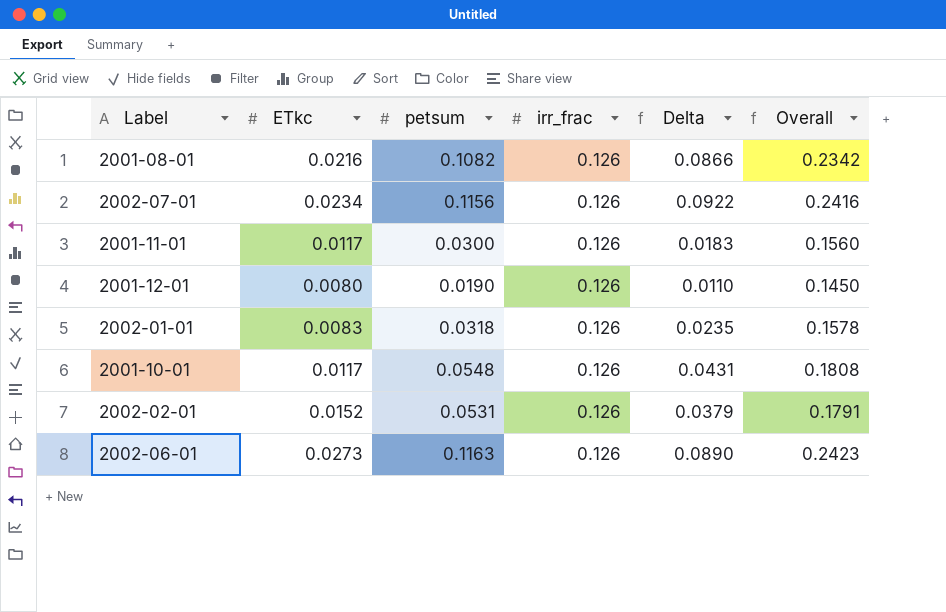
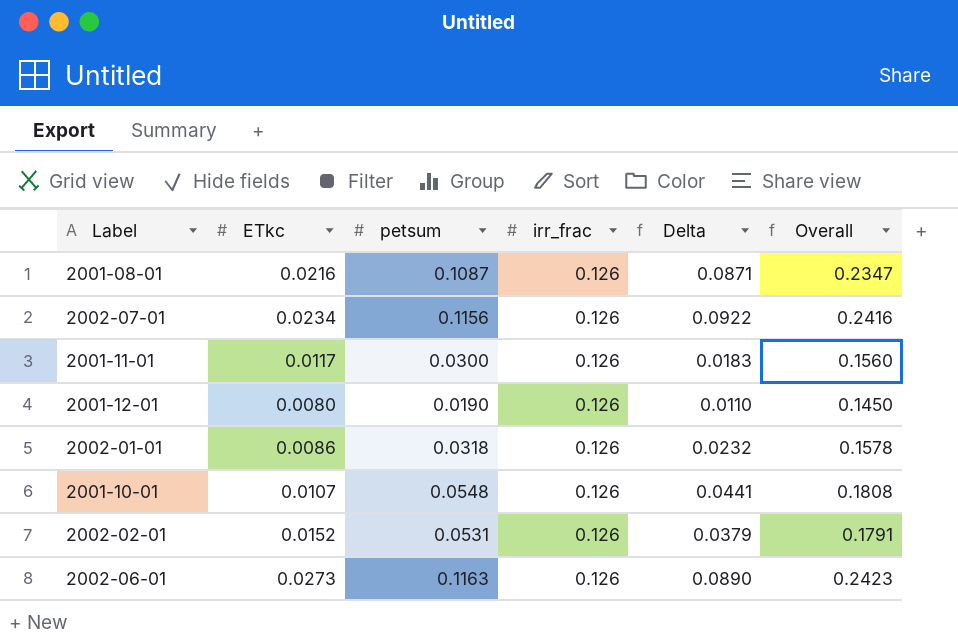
2001-08-01 | petsum: 0.1082 -> 0.1087
2001-08-01 | Delta: 0.0866 -> 0.0871
2001-08-01 | Overall: 0.2342 -> 0.2347
2002-01-01 | ETkc: 0.0083 -> 0.0086
2002-01-01 | Delta: 0.0235 -> 0.0232
2001-10-01 | ETkc: 0.0117 -> 0.0107
2001-10-01 | Delta: 0.0431 -> 0.0441

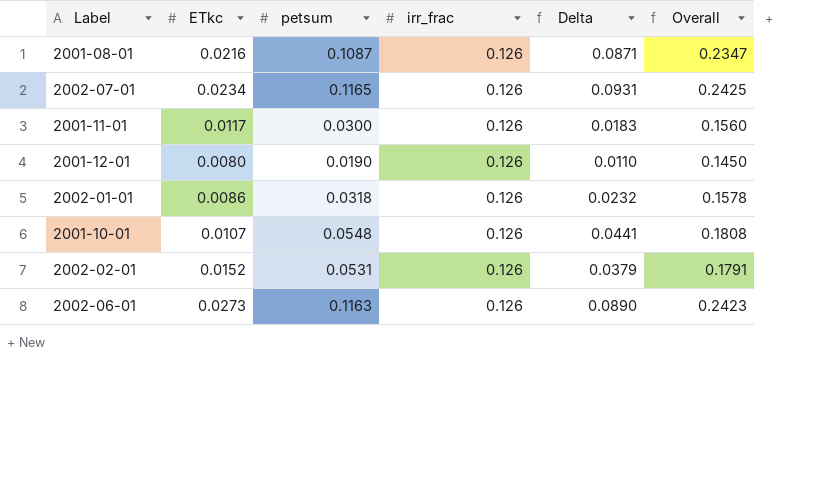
2002-07-01 | petsum: 0.1156 -> 0.1165
2002-07-01 | Delta: 0.0922 -> 0.0931
2002-07-01 | Overall: 0.2416 -> 0.2425

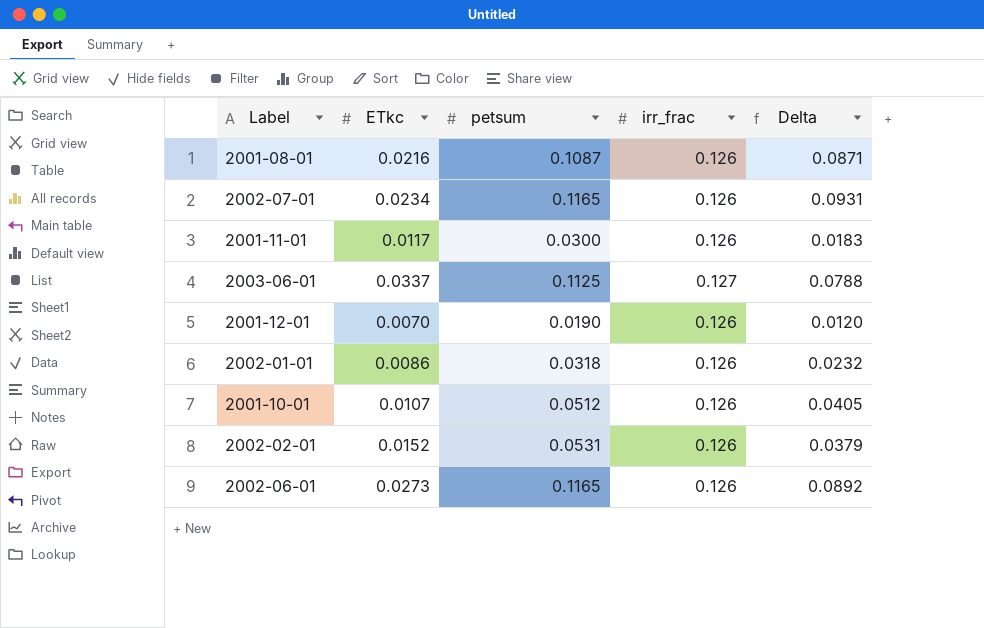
column Overall | formula: [petsum] + [irr_frac] -> none
row 2003-06-01: none -> 0.0337 | 0.1125 | 0.127 | 0.0788
2001-12-01 | ETkc: 0.0080 -> 0.0070
2001-12-01 | Delta: 0.0110 -> 0.0120
2001-10-01 | petsum: 0.0548 -> 0.0512
2001-10-01 | Delta: 0.0441 -> 0.0405
2002-06-01 | petsum: 0.1163 -> 0.1165
2002-06-01 | Delta: 0.0890 -> 0.0892

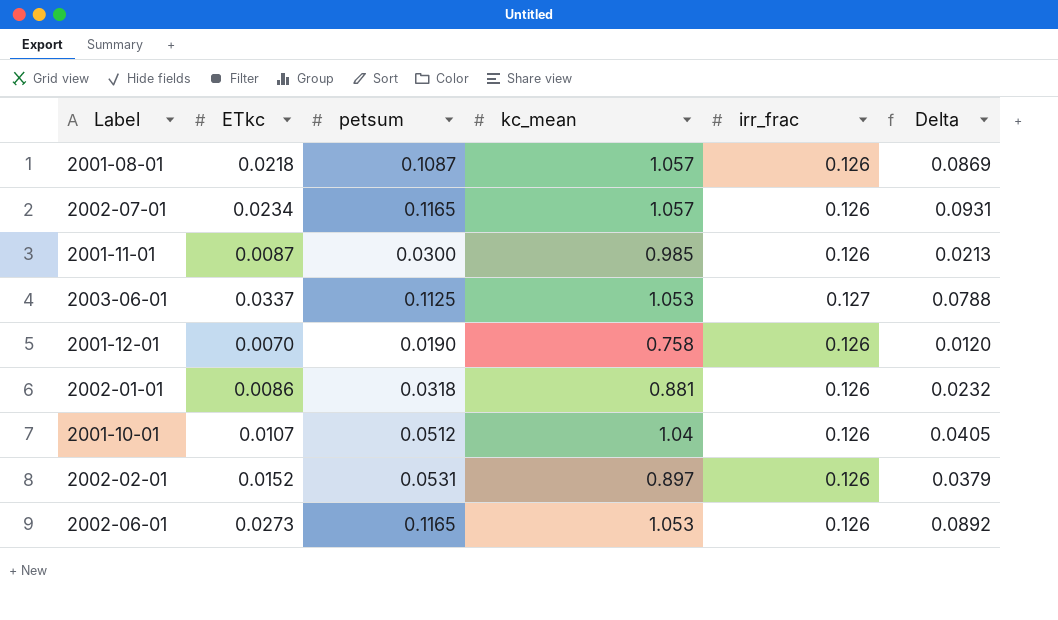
column kc_mean | position: none -> 4
2001-08-01 | ETkc: 0.0216 -> 0.0218
2001-08-01 | Delta: 0.0871 -> 0.0869
2001-11-01 | ETkc: 0.0117 -> 0.0087
2001-11-01 | Delta: 0.0183 -> 0.0213

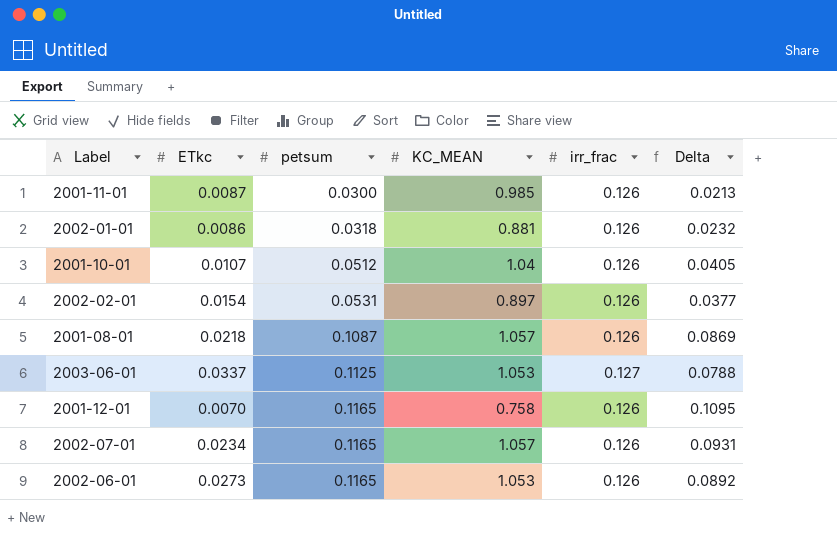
row order: none -> petsum ascending
column name: kc_mean -> KC_MEAN
2002-02-01 | ETkc: 0.0152 -> 0.0154
2002-02-01 | Delta: 0.0379 -> 0.0377
2001-12-01 | petsum: 0.0190 -> 0.1165
2001-12-01 | Delta: 0.0120 -> 0.1095

